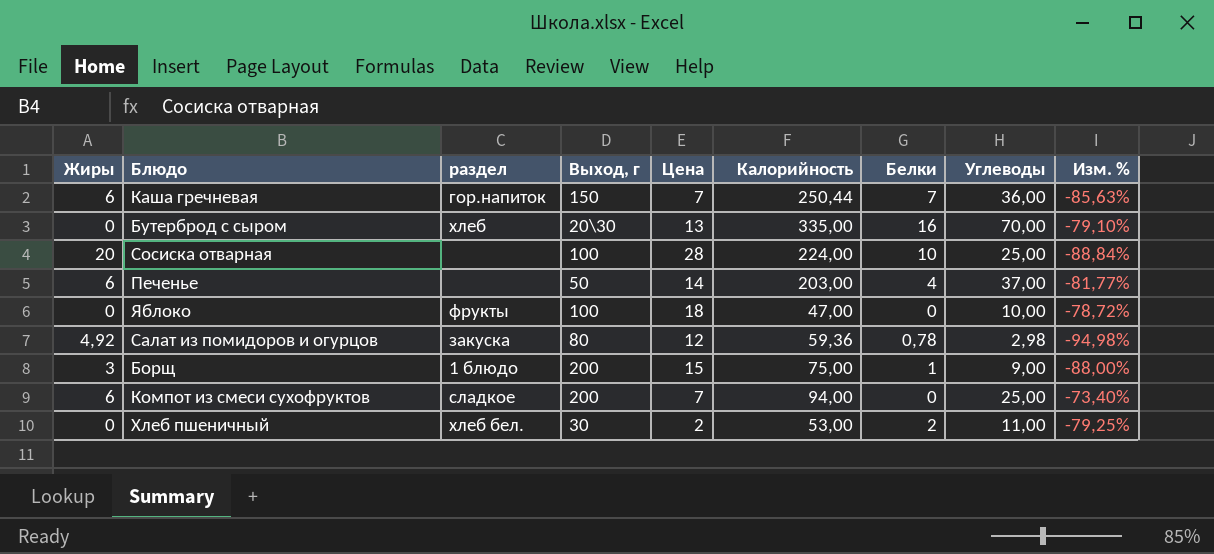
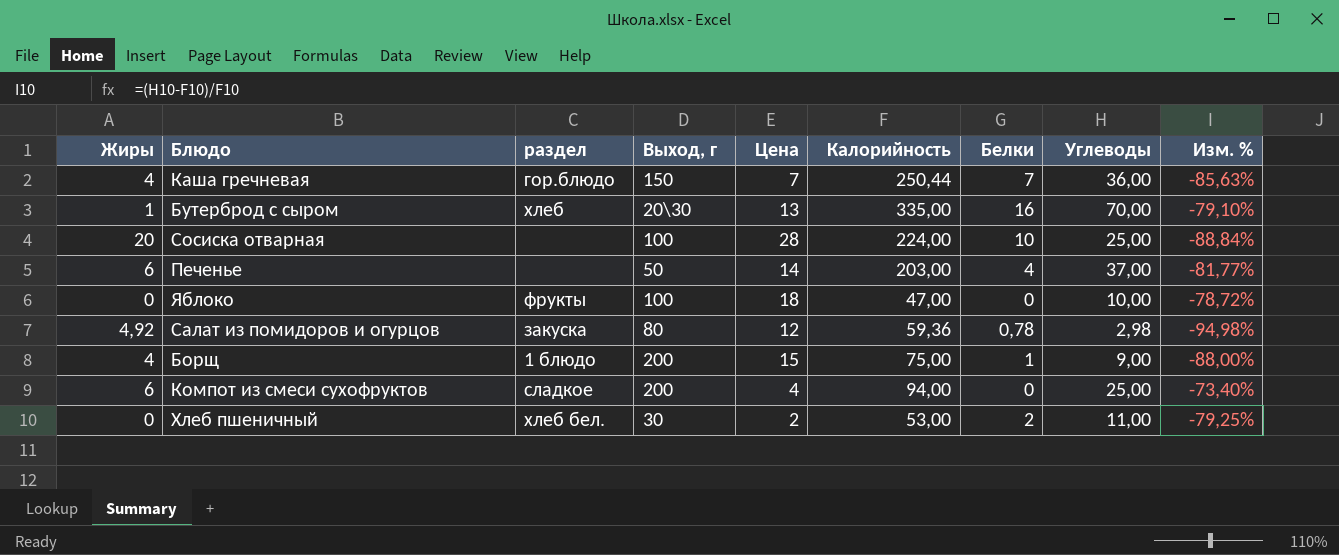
Каша гречневая | Жиры: 6 -> 4
Каша гречневая | раздел: гор.напиток -> гор.блюдо
Бутерброд с сыром | Жиры: 0 -> 1
Борщ | Жиры: 3 -> 4
Компот из смеси сухофруктов | Цена: 7 -> 4

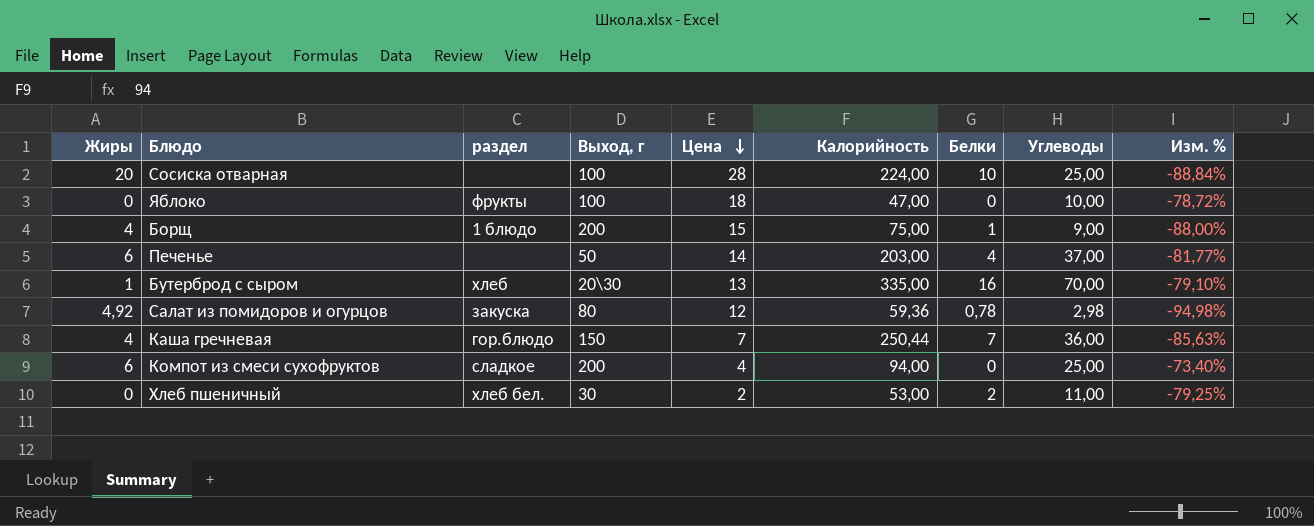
row order: none -> Цена descending

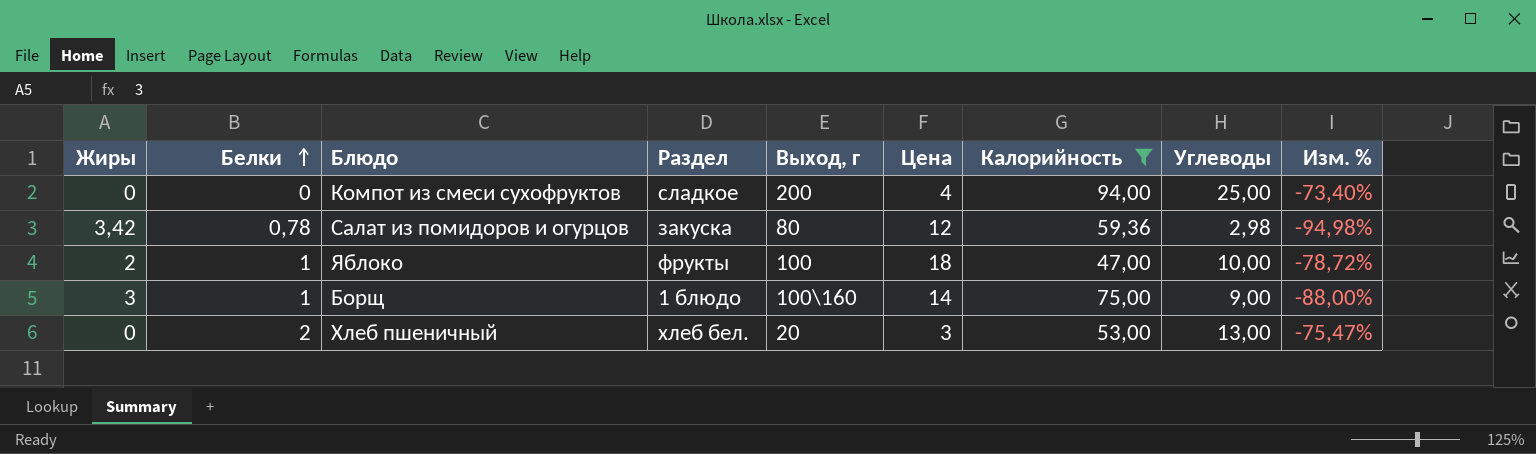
filter: none -> Калорийность <= 94,00
row order: Цена descending -> Белки ascending
column Белки | position: 7 -> 2
column name: раздел -> Раздел
Компот из смеси сухофруктов | Жиры: 6 -> 0
Салат из помидоров и огурцов | Жиры: 4,92 -> 3,42
Яблоко | Жиры: 0 -> 2
Яблоко | Белки: 0 -> 1
Борщ | Жиры: 4 -> 3
Борщ | Выход, г: 200 -> 100\160
Борщ | Цена: 15 -> 14
Хлеб пшеничный | Выход, г: 30 -> 20
Хлеб пшеничный | Цена: 2 -> 3
Хлеб пшеничный | Углеводы: 11,00 -> 13,00
Хлеб пшеничный | Изм. %: -79,25% -> -75,47%

